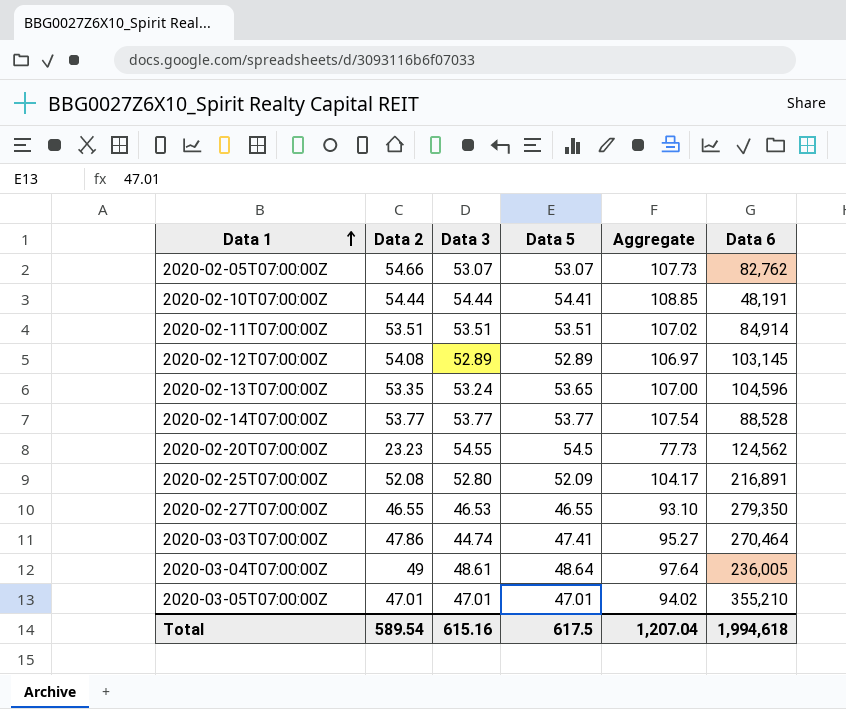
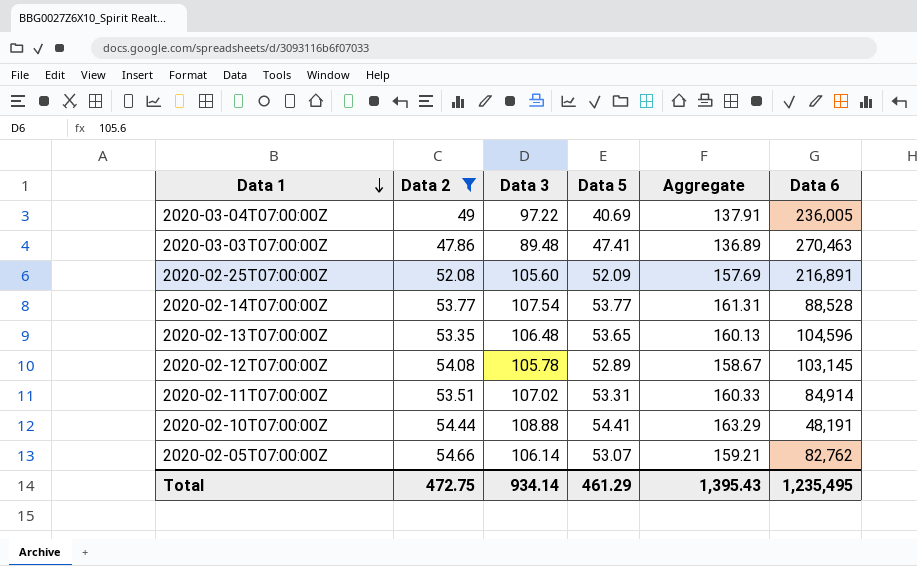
filter: none -> Data 2 >= 47.86
row order: Data 1 ascending -> Data 1 descending
column Aggregate | formula: [Data 2] + [Data 5] -> [Data 3] + [Data 5]
2020-03-04T07:00:00Z | Data 3: 48.61 -> 97.22
2020-03-04T07:00:00Z | Data 5: 48.64 -> 40.69
2020-03-03T07:00:00Z | Data 3: 44.74 -> 89.48
2020-03-03T07:00:00Z | Data 6: 270,464 -> 270,463
2020-02-25T07:00:00Z | Data 3: 52.80 -> 105.60
2020-02-14T07:00:00Z | Data 3: 53.77 -> 107.54
2020-02-13T07:00:00Z | Data 3: 53.24 -> 106.48
2020-02-12T07:00:00Z | Data 3: 52.89 -> 105.78
2020-02-11T07:00:00Z | Data 3: 53.51 -> 107.02
2020-02-11T07:00:00Z | Data 5: 53.51 -> 53.31
2020-02-10T07:00:00Z | Data 3: 54.44 -> 108.88
2020-02-05T07:00:00Z | Data 3: 53.07 -> 106.14
Total | Data 2: 589.54 -> 472.75
Total | Data 3: 615.16 -> 934.14
Total | Data 5: 617.5 -> 461.29
Total | Aggregate: 1,207.04 -> 1,395.43
Total | Data 6: 1,994,618 -> 1,235,495

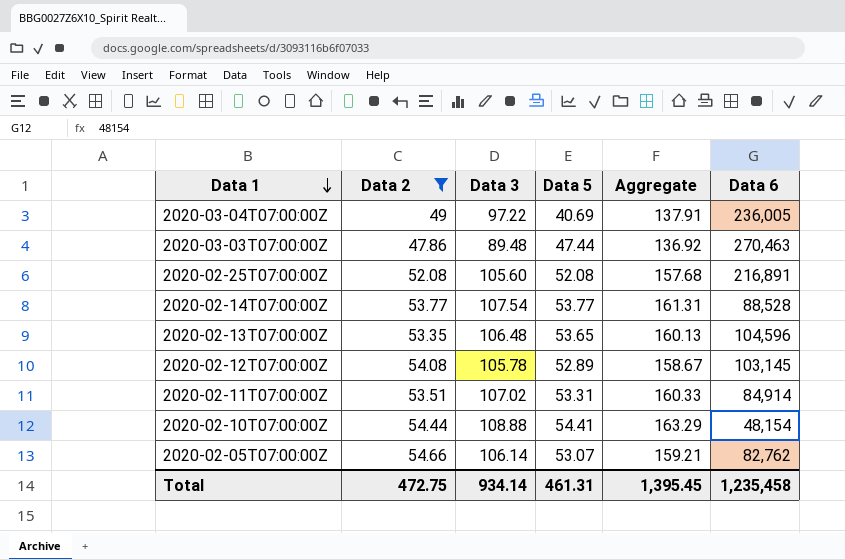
2020-03-03T07:00:00Z | Data 5: 47.41 -> 47.44
2020-03-03T07:00:00Z | Aggregate: 136.89 -> 136.92
2020-02-25T07:00:00Z | Data 5: 52.09 -> 52.08
2020-02-25T07:00:00Z | Aggregate: 157.69 -> 157.68
2020-02-10T07:00:00Z | Data 6: 48,191 -> 48,154
Total | Data 5: 461.29 -> 461.31
Total | Aggregate: 1,395.43 -> 1,395.45
Total | Data 6: 1,235,495 -> 1,235,458

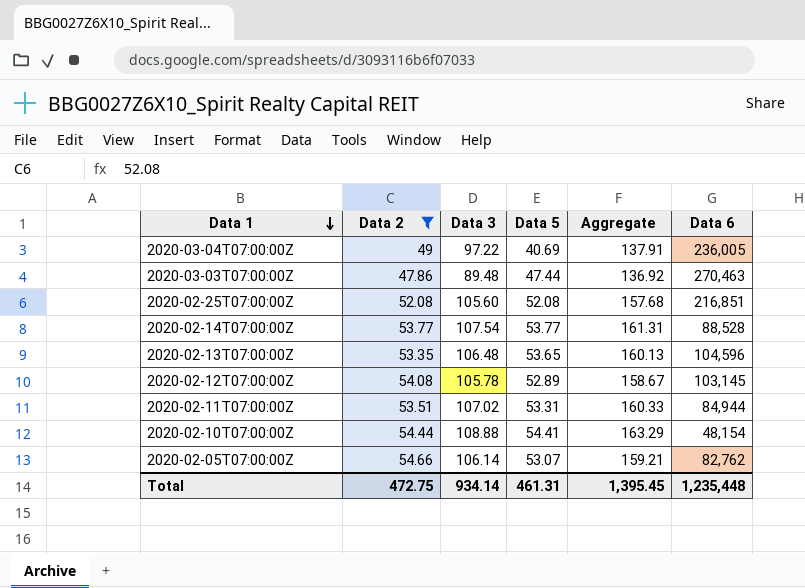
2020-02-25T07:00:00Z | Data 6: 216,891 -> 216,851
2020-02-11T07:00:00Z | Data 6: 84,914 -> 84,944
Total | Data 6: 1,235,458 -> 1,235,448

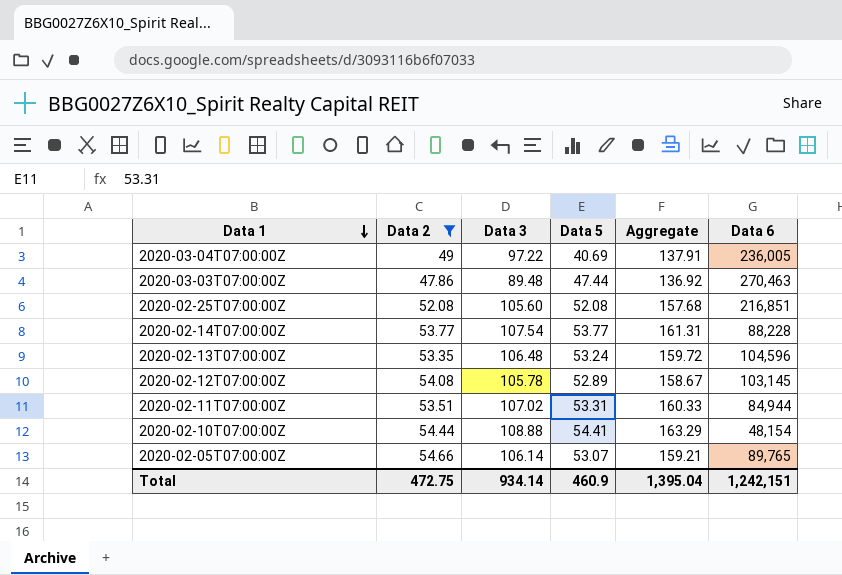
2020-02-14T07:00:00Z | Data 6: 88,528 -> 88,228
2020-02-13T07:00:00Z | Data 5: 53.65 -> 53.24
2020-02-13T07:00:00Z | Aggregate: 160.13 -> 159.72
2020-02-05T07:00:00Z | Data 6: 82,762 -> 89,765
Total | Data 5: 461.31 -> 460.9
Total | Aggregate: 1,395.45 -> 1,395.04
Total | Data 6: 1,235,448 -> 1,242,151

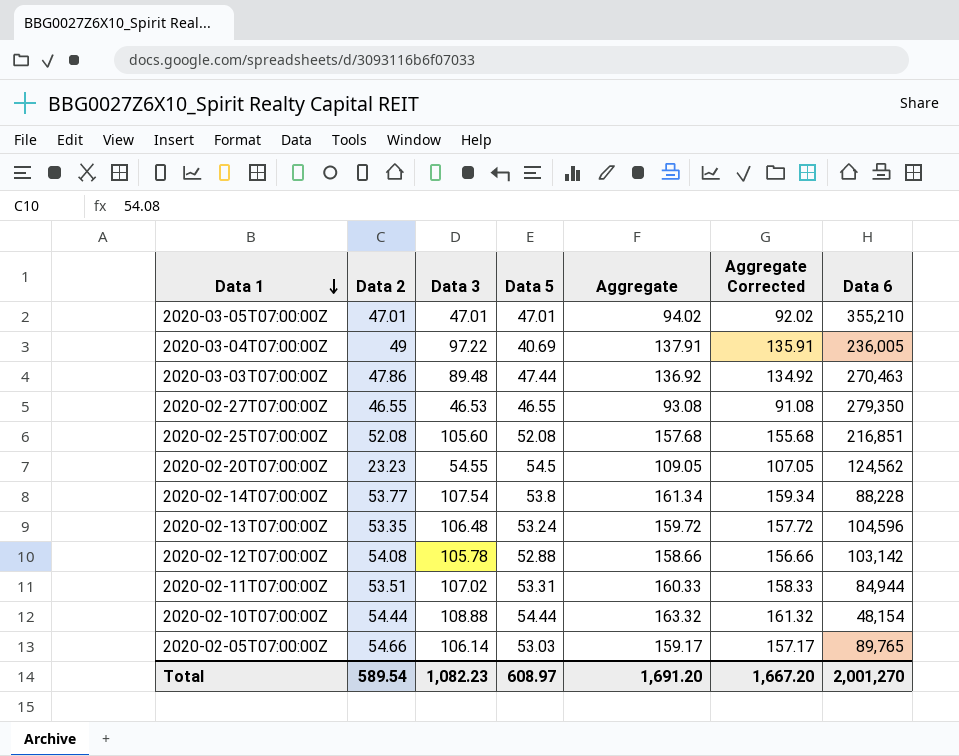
filter: Data 2 >= 47.86 -> none
column Aggregate Corrected | formula: none -> [Aggregate] - 2
2020-02-14T07:00:00Z | Data 5: 53.77 -> 53.8
2020-02-14T07:00:00Z | Aggregate: 161.31 -> 161.34
2020-02-12T07:00:00Z | Data 5: 52.89 -> 52.88
2020-02-12T07:00:00Z | Aggregate: 158.67 -> 158.66
2020-02-12T07:00:00Z | Data 6: 103,145 -> 103,142
2020-02-10T07:00:00Z | Data 5: 54.41 -> 54.44
2020-02-10T07:00:00Z | Aggregate: 163.29 -> 163.32
2020-02-05T07:00:00Z | Data 5: 53.07 -> 53.03
2020-02-05T07:00:00Z | Aggregate: 159.21 -> 159.17
Total | Data 2: 472.75 -> 589.54
Total | Data 3: 934.14 -> 1,082.23
Total | Data 5: 460.9 -> 608.97
Total | Aggregate: 1,395.04 -> 1,691.20
Total | Data 6: 1,242,151 -> 2,001,270

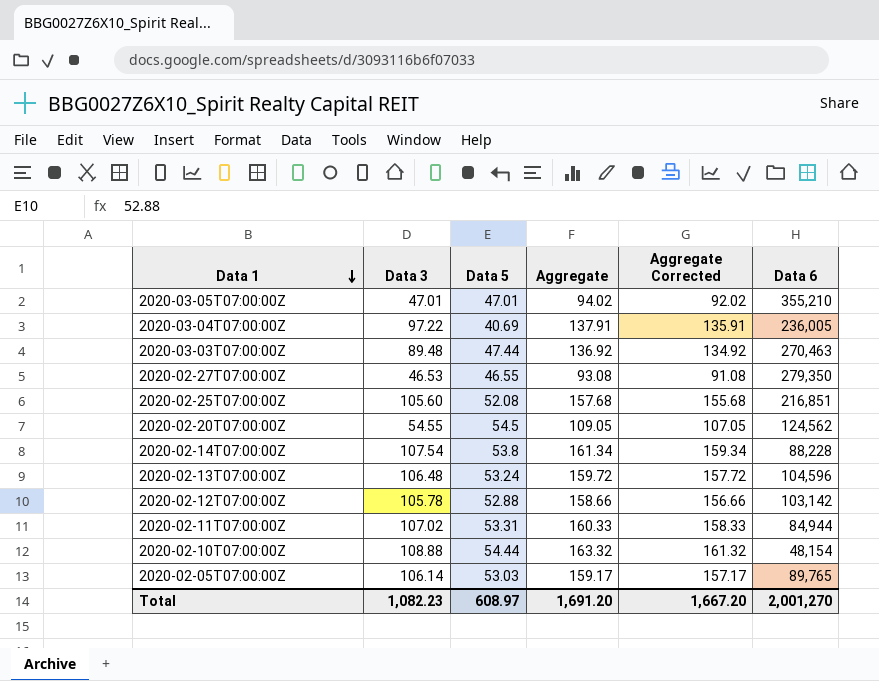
column Data 2 | position: 2 -> none

